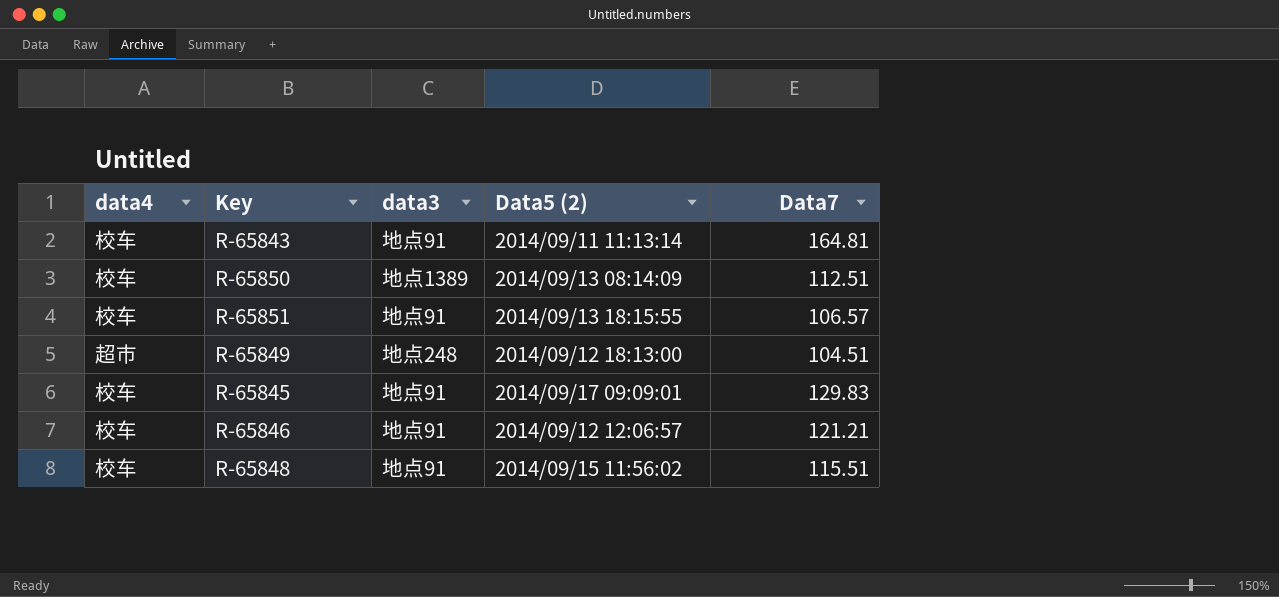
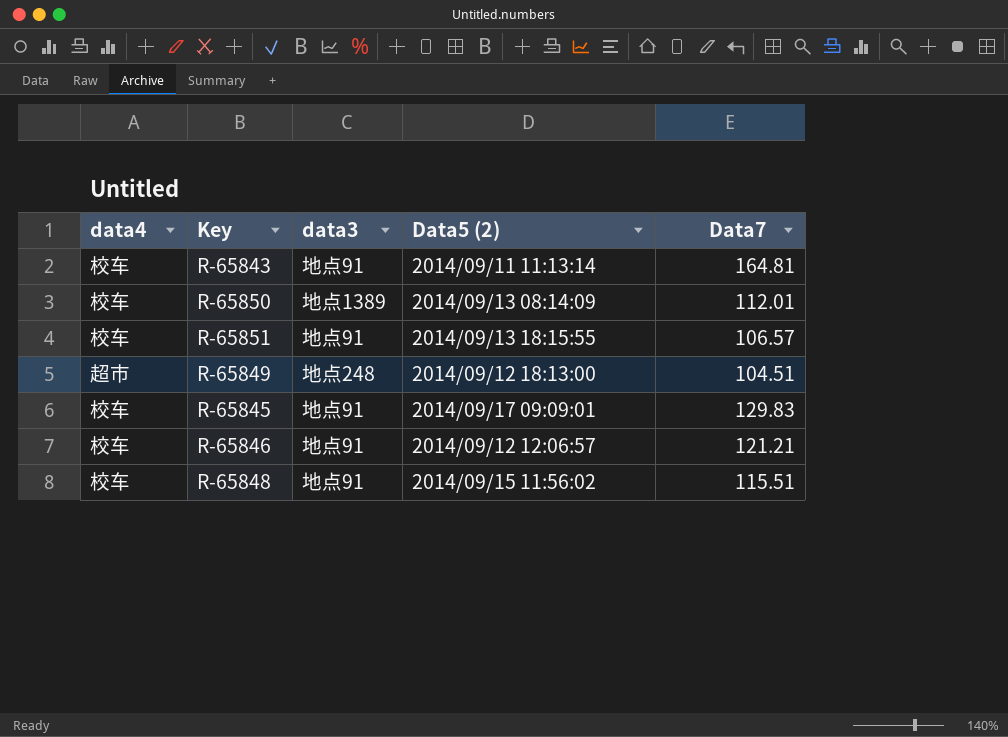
R-65850 | Data7: 112.51 -> 112.01

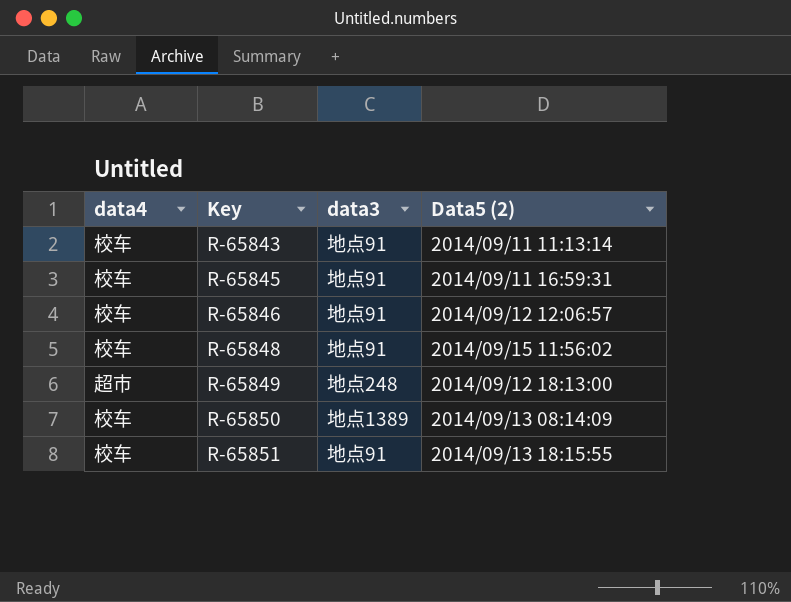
row order: none -> Key ascending
column Data7 | position: 5 -> none
R-65845 | Data5 (2): 2014/09/17 09:09:01 -> 2014/09/11 16:59:31

